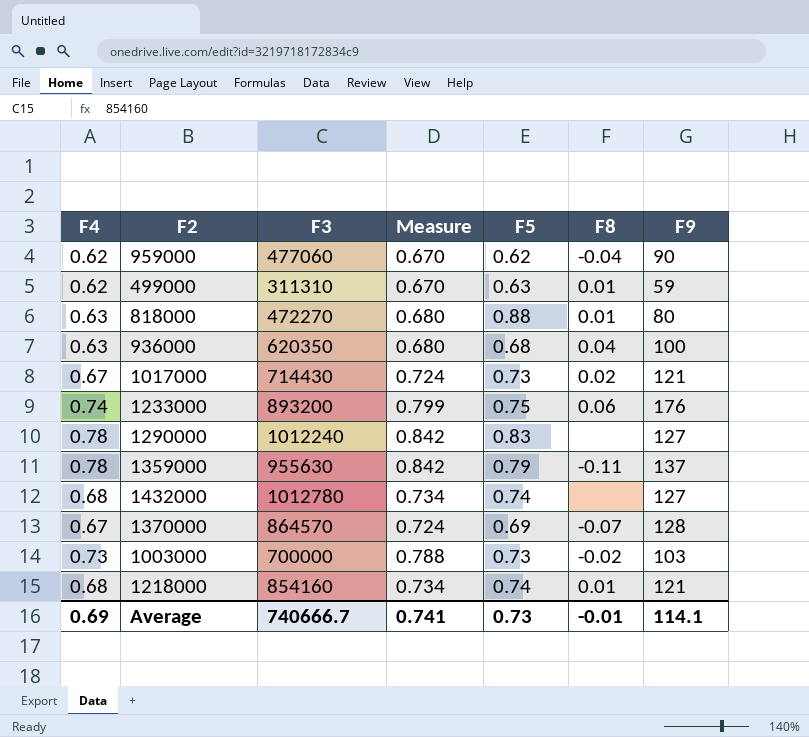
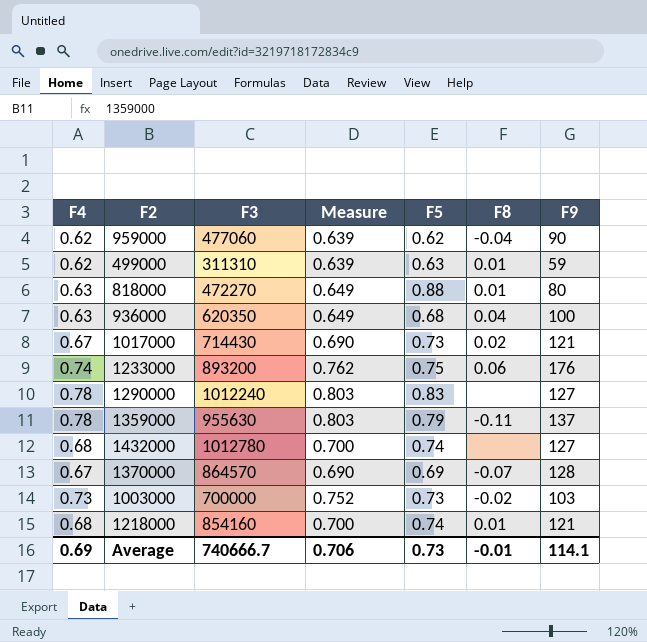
column Measure | formula: [F4] * 1.08 -> [F4] * 1.03
Average | Measure: 0.741 -> 0.706

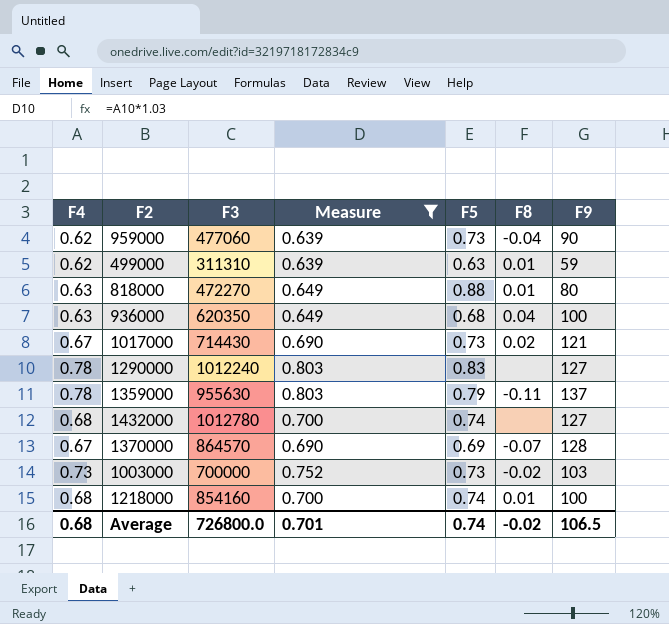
filter: none -> Measure != 0.762
959000 | F5: 0.62 -> 0.73
1218000 | F9: 121 -> 100
Average | F4: 0.69 -> 0.68
Average | F3: 740666.7 -> 726800.0
Average | Measure: 0.706 -> 0.701
Average | F5: 0.73 -> 0.74
Average | F8: -0.01 -> -0.02
Average | F9: 114.1 -> 106.5

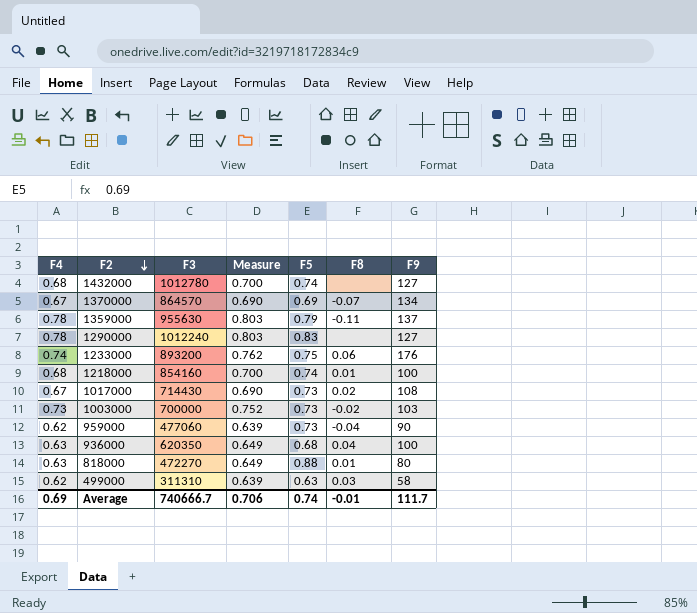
filter: Measure != 0.762 -> none
row order: none -> F2 descending
1370000 | F9: 128 -> 134
1017000 | F9: 121 -> 108
499000 | F8: 0.01 -> 0.03
499000 | F9: 59 -> 58
Average | F4: 0.68 -> 0.69
Average | F3: 726800.0 -> 740666.7
Average | Measure: 0.701 -> 0.706
Average | F8: -0.02 -> -0.01
Average | F9: 106.5 -> 111.7

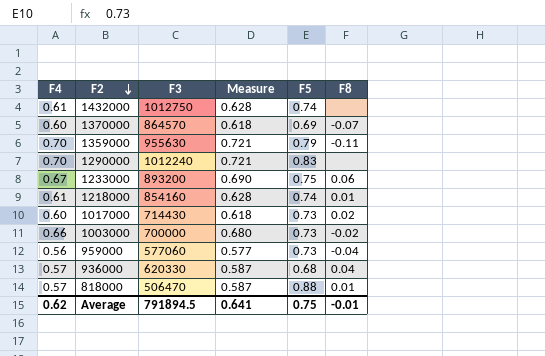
column F9 | position: 7 -> none
row 499000: 0.62 | 311310 | 0.639 | 0.63 | 0.03 | 58 -> none
1432000 | F4: 0.68 -> 0.61
1432000 | F3: 1012780 -> 1012750
1432000 | Measure: 0.700 -> 0.628
1370000 | F4: 0.67 -> 0.60
1370000 | Measure: 0.690 -> 0.618
1359000 | F4: 0.78 -> 0.70
1359000 | Measure: 0.803 -> 0.721
1290000 | F4: 0.78 -> 0.70
1290000 | Measure: 0.803 -> 0.721
1233000 | F4: 0.74 -> 0.67
1233000 | Measure: 0.762 -> 0.690
1218000 | F4: 0.68 -> 0.61
1218000 | Measure: 0.700 -> 0.628
1017000 | F4: 0.67 -> 0.60
1017000 | Measure: 0.690 -> 0.618
1003000 | F4: 0.73 -> 0.66
1003000 | Measure: 0.752 -> 0.680
959000 | F4: 0.62 -> 0.56
959000 | F3: 477060 -> 577060
959000 | Measure: 0.639 -> 0.577
936000 | F4: 0.63 -> 0.57
936000 | F3: 620350 -> 620330
936000 | Measure: 0.649 -> 0.587
818000 | F4: 0.63 -> 0.57
818000 | F3: 472270 -> 506470
818000 | Measure: 0.649 -> 0.587
Average | F4: 0.69 -> 0.62
Average | F3: 740666.7 -> 791894.5
Average | Measure: 0.706 -> 0.641
Average | F5: 0.74 -> 0.75

